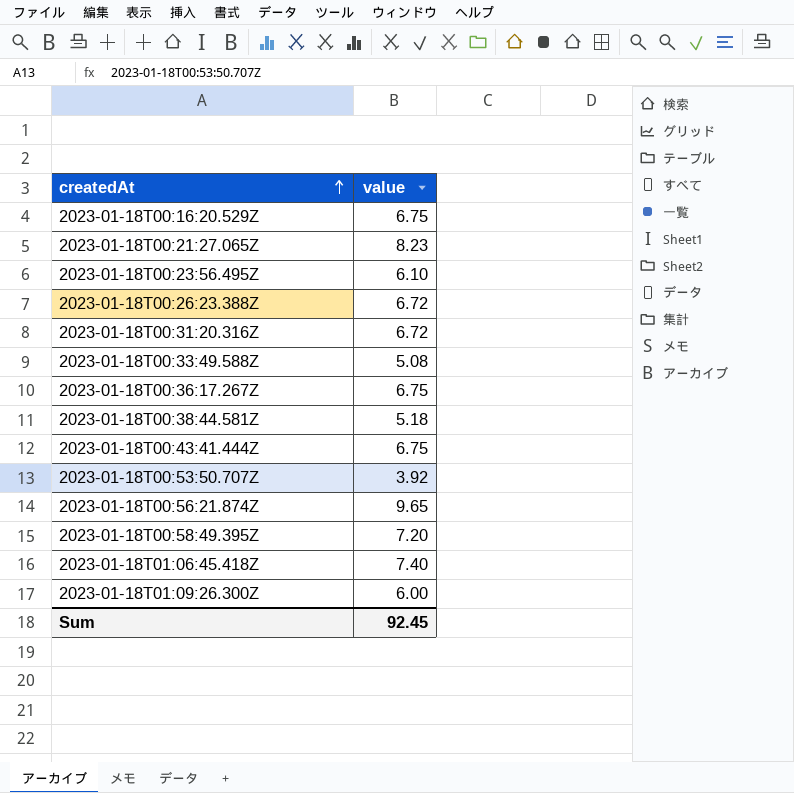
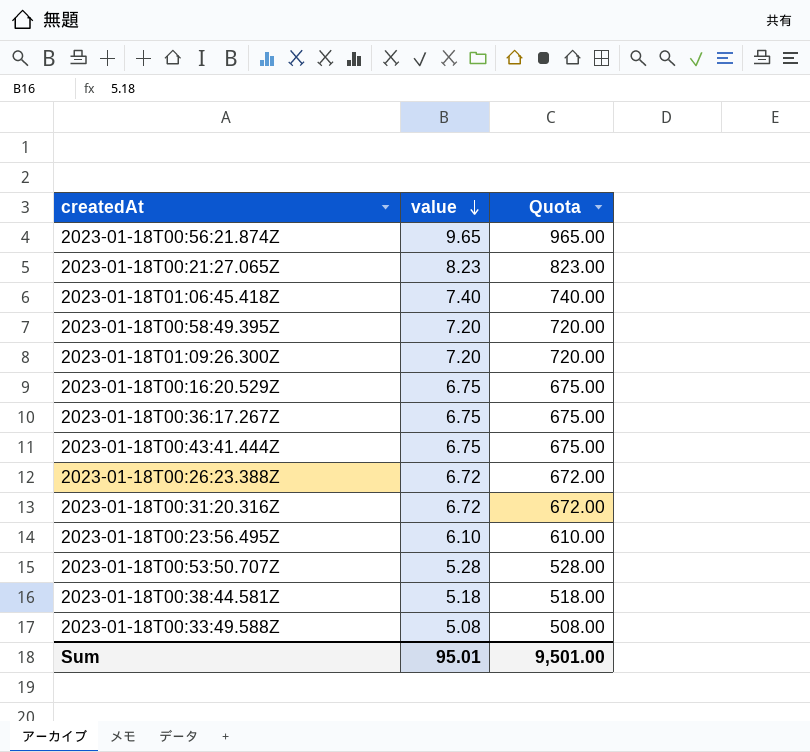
row order: createdAt ascending -> value descending
column Quota | formula: none -> [value] * 100
2023-01-18T01:09:26.300Z | value: 6.00 -> 7.20
2023-01-18T00:53:50.707Z | value: 3.92 -> 5.28
Sum | value: 92.45 -> 95.01

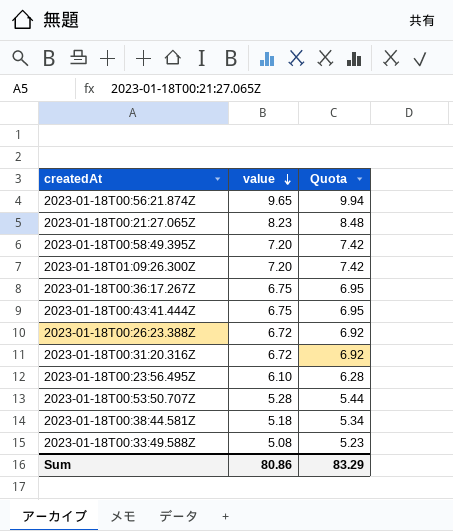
column Quota | formula: [value] * 100 -> [value] * 1.03
row 2023-01-18T01:06:45.418Z: 7.40 | 740.00 -> none
row 2023-01-18T00:16:20.529Z: 6.75 | 675.00 -> none
Sum | value: 95.01 -> 80.86
Sum | Quota: 9,501.00 -> 83.29

